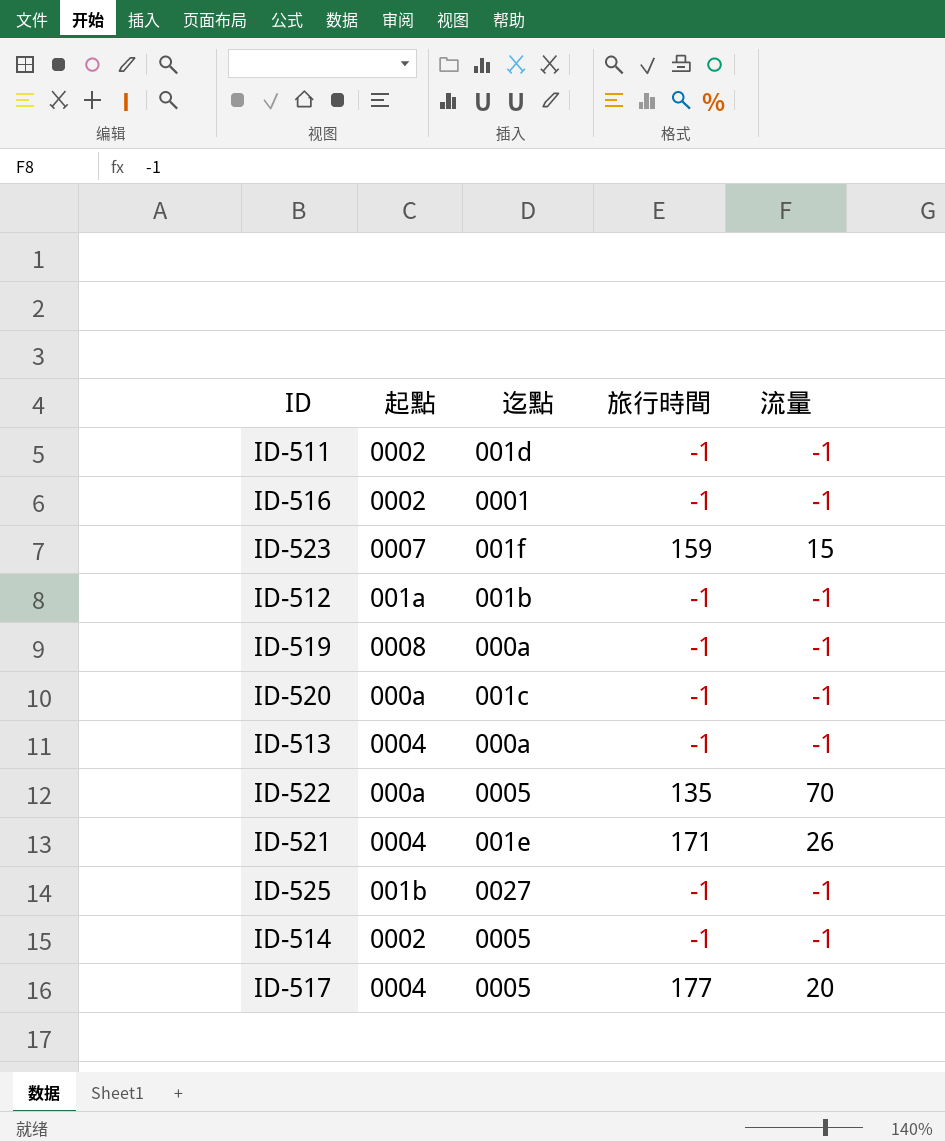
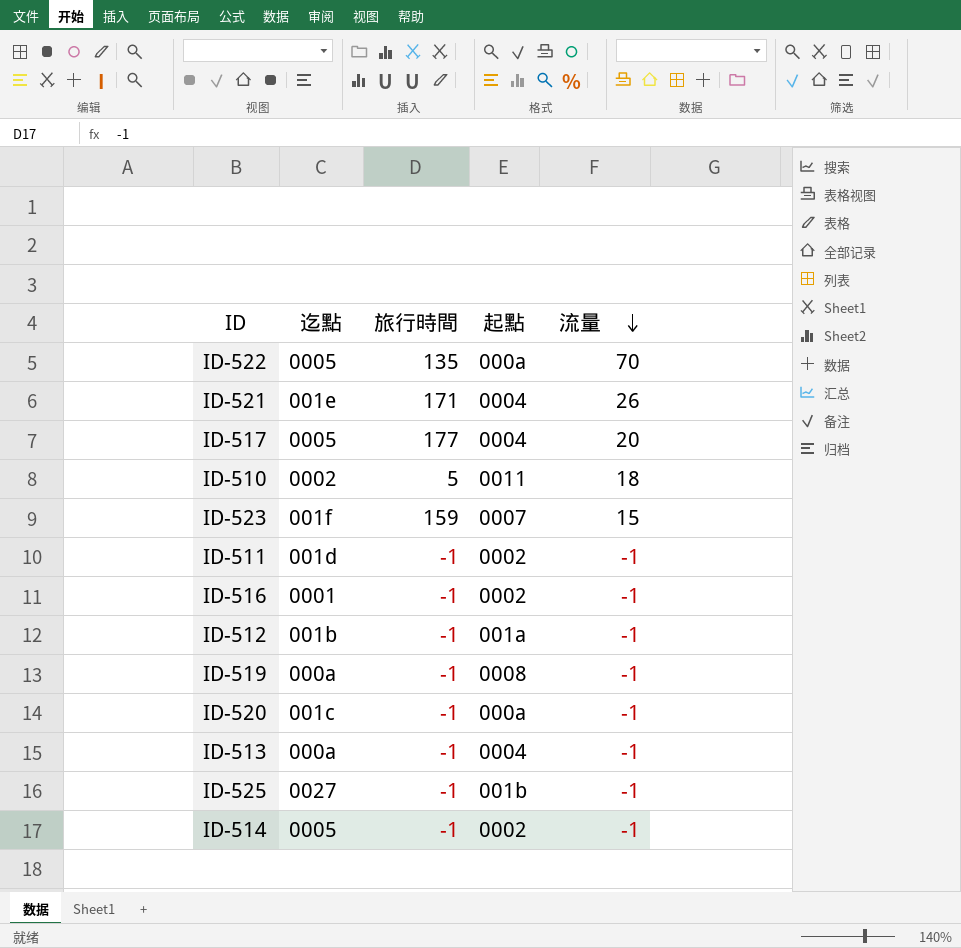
row order: none -> 流量 descending
column 起點 | position: 2 -> 4
row ID-510: none -> 0002 | 5 | 0011 | 18

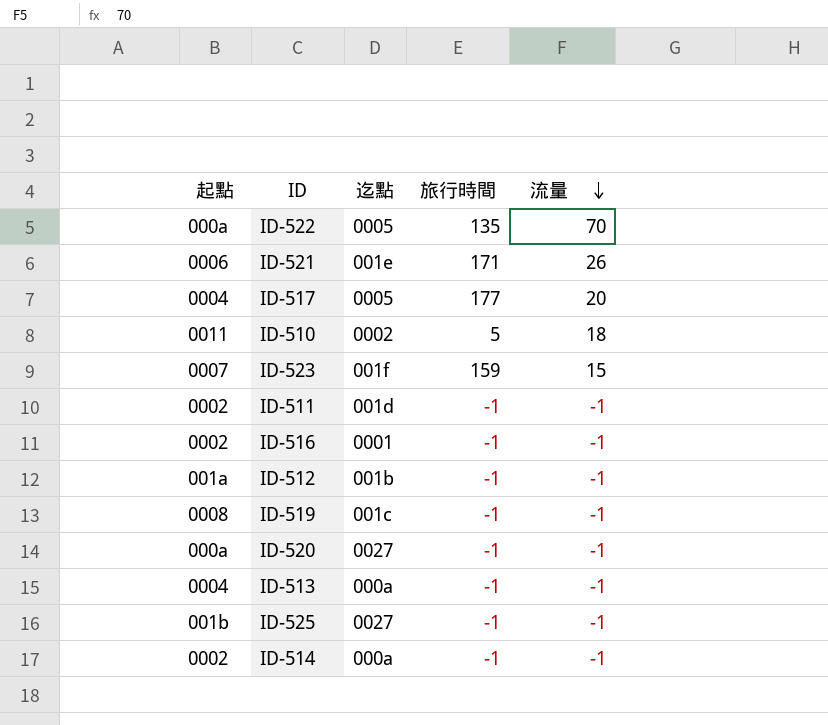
column 起點 | position: 4 -> 1
ID-521 | 起點: 0004 -> 0006
ID-519 | 迄點: 000a -> 001c
ID-520 | 迄點: 001c -> 0027
ID-514 | 迄點: 0005 -> 000a

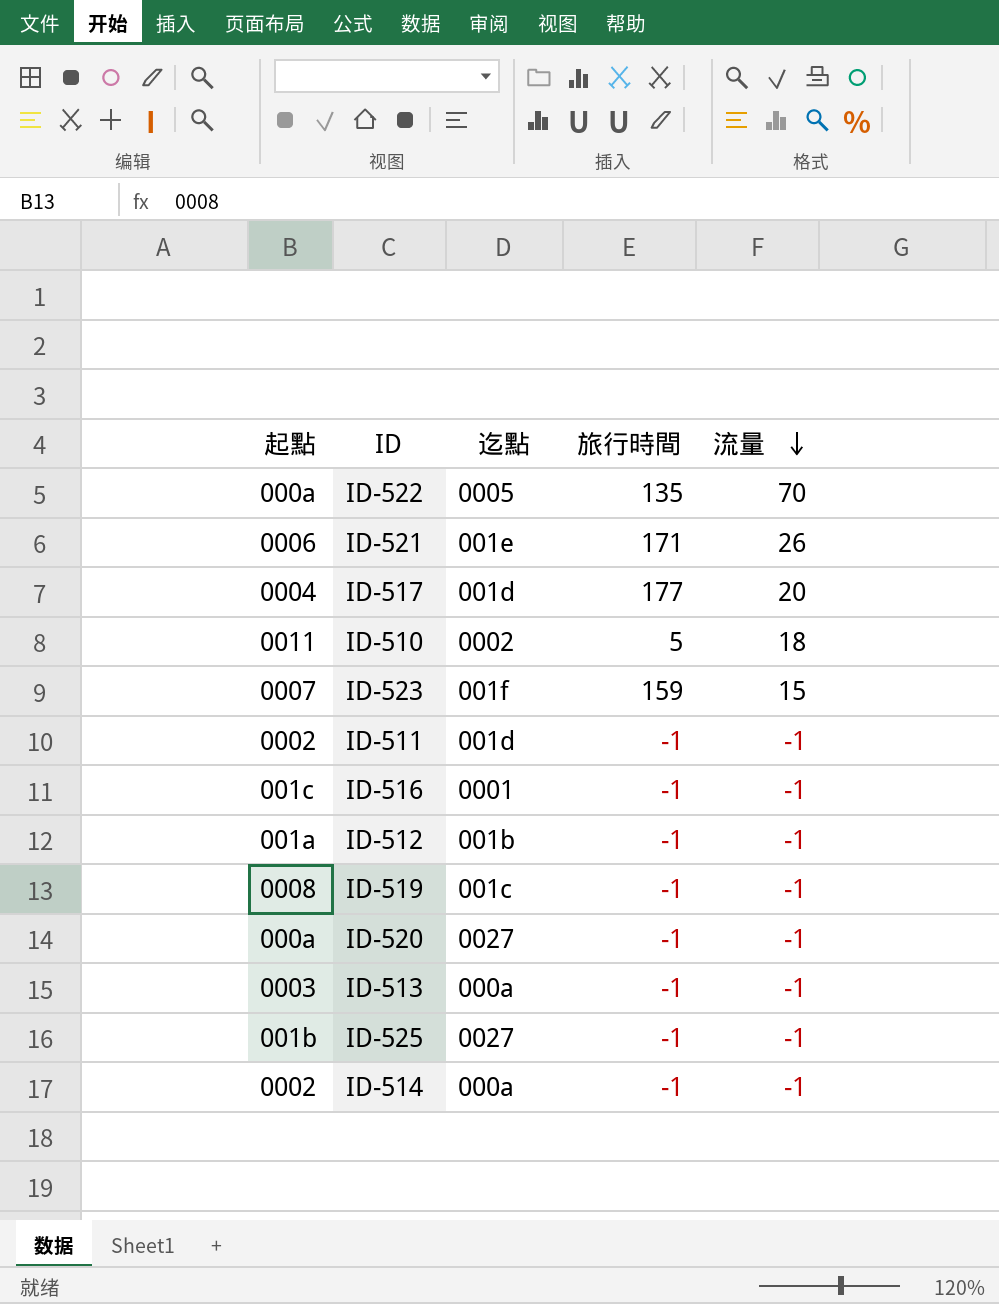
ID-517 | 迄點: 0005 -> 001d
ID-516 | 起點: 0002 -> 001c
ID-513 | 起點: 0004 -> 0003

